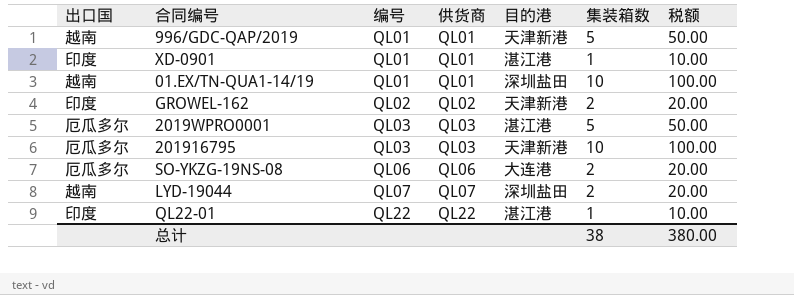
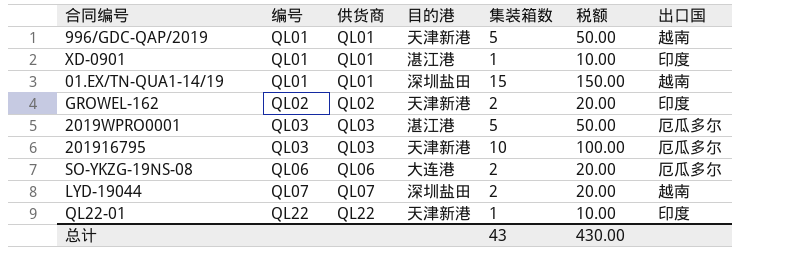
column 出口国 | position: 1 -> 7
01.EX/TN-QUA1-14/19 | 集装箱数: 10 -> 15
01.EX/TN-QUA1-14/19 | 税额: 100.00 -> 150.00
QL22-01 | 目的港: 湛江港 -> 天津新港
总计 | 集装箱数: 38 -> 43
总计 | 税额: 380.00 -> 430.00

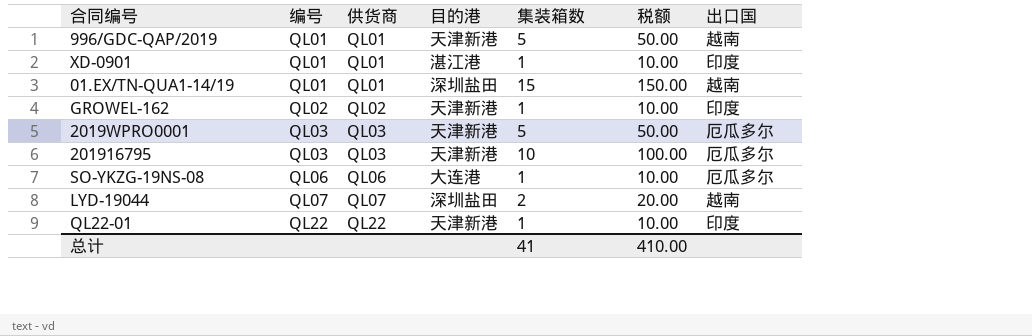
GROWEL-162 | 集装箱数: 2 -> 1
GROWEL-162 | 税额: 20.00 -> 10.00
2019WPRO0001 | 目的港: 湛江港 -> 天津新港
SO-YKZG-19NS-08 | 集装箱数: 2 -> 1
SO-YKZG-19NS-08 | 税额: 20.00 -> 10.00
总计 | 集装箱数: 43 -> 41
总计 | 税额: 430.00 -> 410.00

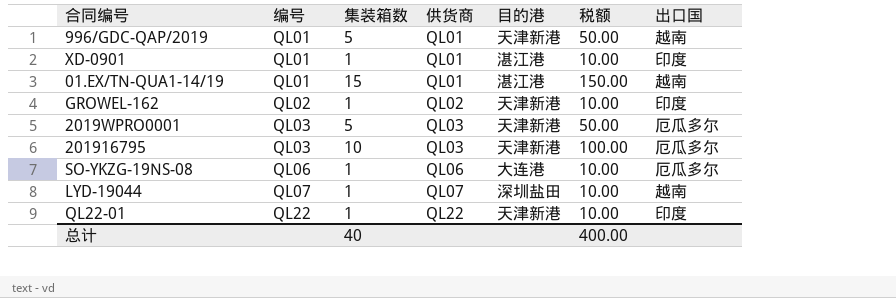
column 集装箱数 | position: 5 -> 3
01.EX/TN-QUA1-14/19 | 目的港: 深圳盐田 -> 湛江港
LYD-19044 | 集装箱数: 2 -> 1
LYD-19044 | 税额: 20.00 -> 10.00
总计 | 集装箱数: 41 -> 40
总计 | 税额: 410.00 -> 400.00

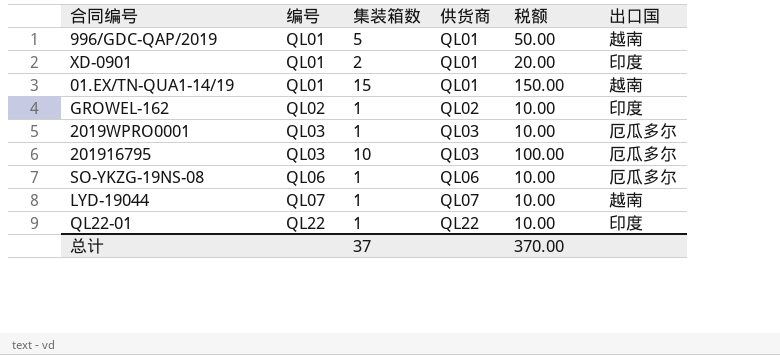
column 目的港 | position: 5 -> none
XD-0901 | 集装箱数: 1 -> 2
XD-0901 | 税额: 10.00 -> 20.00
2019WPRO0001 | 集装箱数: 5 -> 1
2019WPRO0001 | 税额: 50.00 -> 10.00
总计 | 集装箱数: 40 -> 37
总计 | 税额: 400.00 -> 370.00

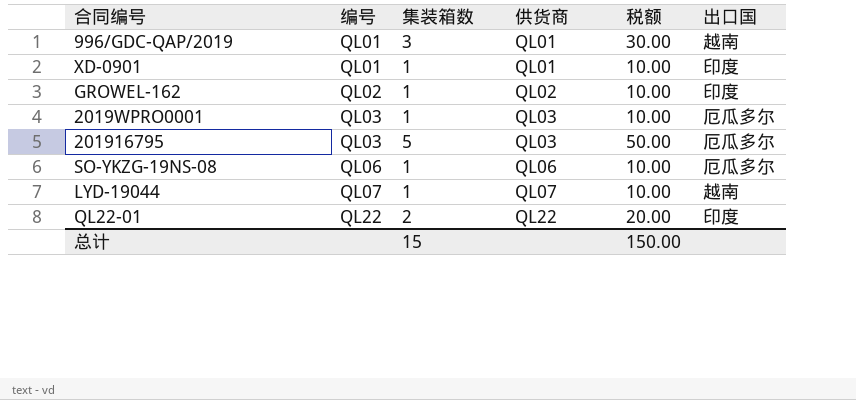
row 01.EX/TN-QUA1-14/19: QL01 | 15 | QL01 | 150.00 | 越南 -> none
996/GDC-QAP/2019 | 集装箱数: 5 -> 3
996/GDC-QAP/2019 | 税额: 50.00 -> 30.00
XD-0901 | 集装箱数: 2 -> 1
XD-0901 | 税额: 20.00 -> 10.00
201916795 | 集装箱数: 10 -> 5
201916795 | 税额: 100.00 -> 50.00
QL22-01 | 集装箱数: 1 -> 2
QL22-01 | 税额: 10.00 -> 20.00
总计 | 集装箱数: 37 -> 15
总计 | 税额: 370.00 -> 150.00

